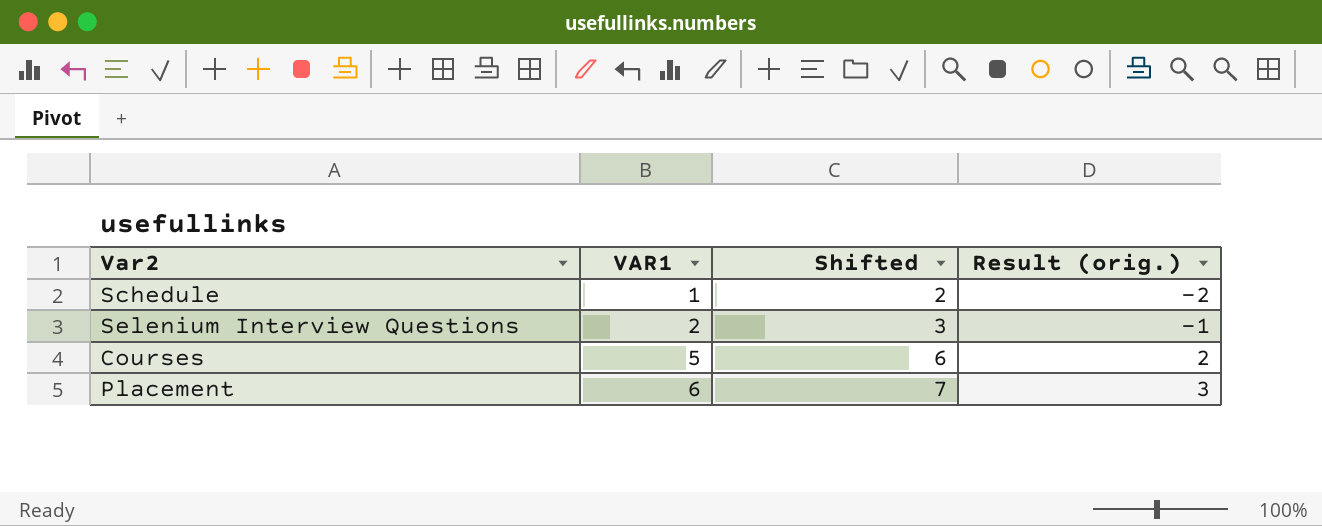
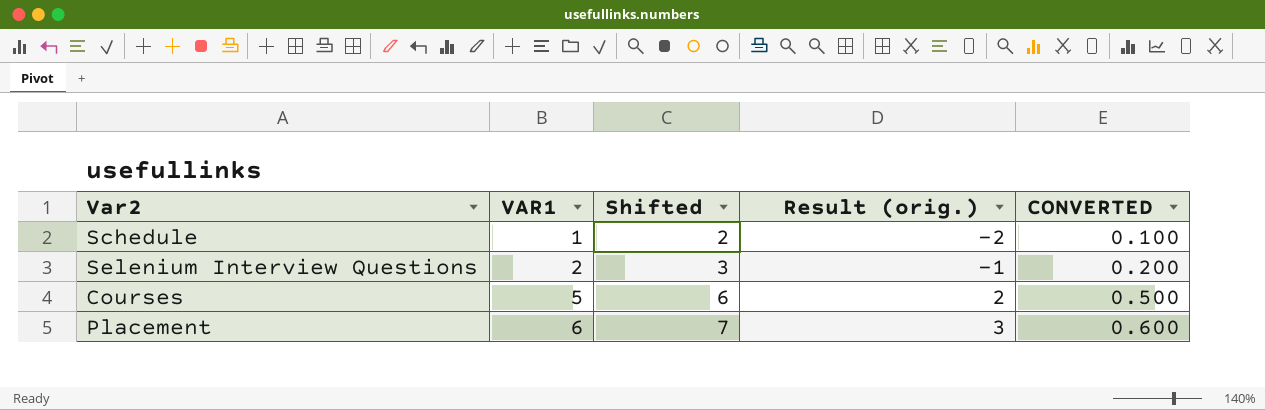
column CONVERTED | formula: none -> [VAR1] * 0.1

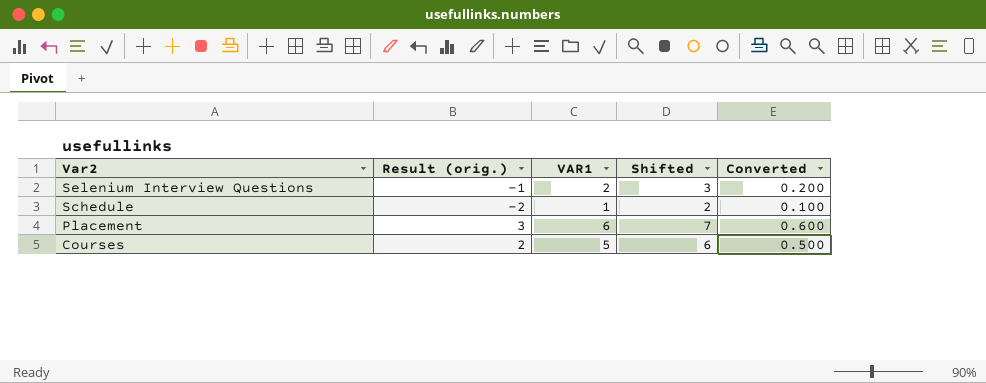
row order: VAR1 ascending -> Var2 descending
column Result (orig.) | position: 4 -> 2
column name: CONVERTED -> Converted

